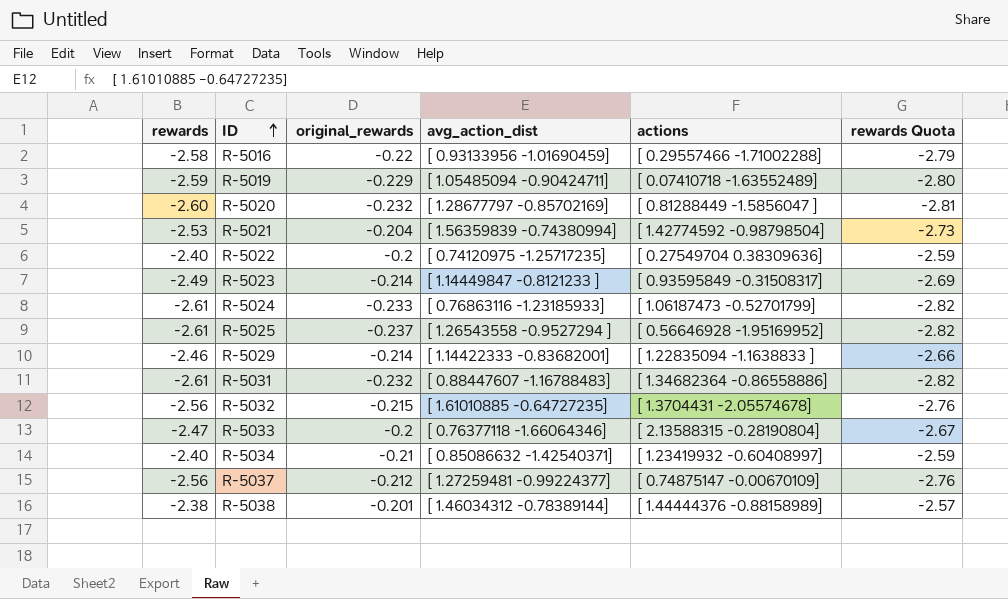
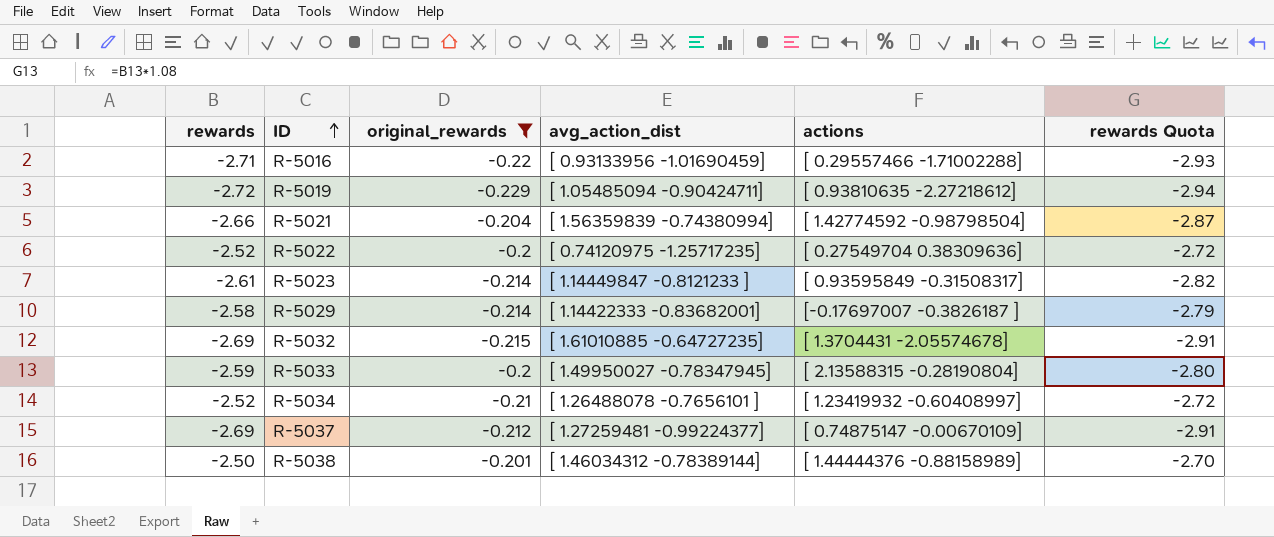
filter: none -> original_rewards >= -0.229
R-5016 | rewards: -2.58 -> -2.71
R-5016 | rewards Quota: -2.79 -> -2.93
R-5019 | rewards: -2.59 -> -2.72
R-5019 | actions: [ 0.07410718 -1.63552489] -> [ 0.93810635 -2.27218612]
R-5019 | rewards Quota: -2.80 -> -2.94
R-5021 | rewards: -2.53 -> -2.66
R-5021 | rewards Quota: -2.73 -> -2.87
R-5022 | rewards: -2.40 -> -2.52
R-5022 | rewards Quota: -2.59 -> -2.72
R-5023 | rewards: -2.49 -> -2.61
R-5023 | rewards Quota: -2.69 -> -2.82
R-5029 | rewards: -2.46 -> -2.58
R-5029 | actions: [ 1.22835094 -1.1638833 ] -> [-0.17697007 -0.3826187 ]
R-5029 | rewards Quota: -2.66 -> -2.79
R-5032 | rewards: -2.56 -> -2.69
R-5032 | rewards Quota: -2.76 -> -2.91
R-5033 | rewards: -2.47 -> -2.59
R-5033 | avg_action_dist: [ 0.76377118 -1.66064346] -> [ 1.49950027 -0.78347945]
R-5033 | rewards Quota: -2.67 -> -2.80
R-5034 | rewards: -2.40 -> -2.52
R-5034 | avg_action_dist: [ 0.85086632 -1.42540371] -> [ 1.26488078 -0.7656101 ]
R-5034 | rewards Quota: -2.59 -> -2.72
R-5037 | rewards: -2.56 -> -2.69
R-5037 | rewards Quota: -2.76 -> -2.91
R-5038 | rewards: -2.38 -> -2.50
R-5038 | rewards Quota: -2.57 -> -2.70

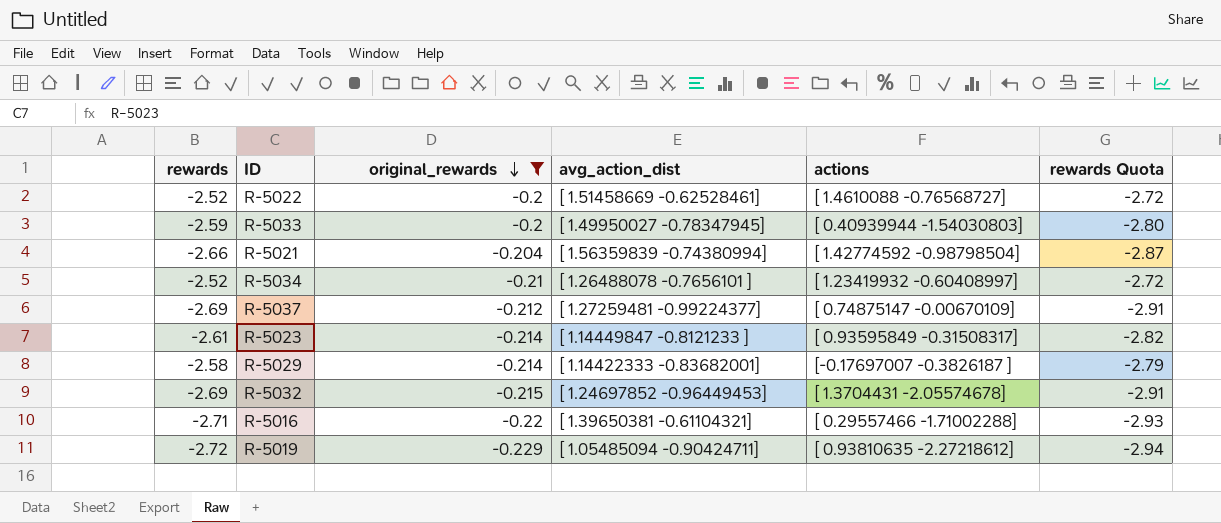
row order: ID ascending -> original_rewards descending
row R-5038: -2.50 | -0.201 | [ 1.46034312 -0.78389144] | [ 1.44444376 -0.88158989] | -2.70 -> none
R-5022 | avg_action_dist: [ 0.74120975 -1.25717235] -> [ 1.51458669 -0.62528461]
R-5022 | actions: [ 0.27549704 0.38309636] -> [ 1.4610088 -0.76568727]
R-5033 | actions: [ 2.13588315 -0.28190804] -> [ 0.40939944 -1.54030803]
R-5032 | avg_action_dist: [ 1.61010885 -0.64727235] -> [ 1.24697852 -0.96449453]
R-5016 | avg_action_dist: [ 0.93133956 -1.01690459] -> [ 1.39650381 -0.61104321]

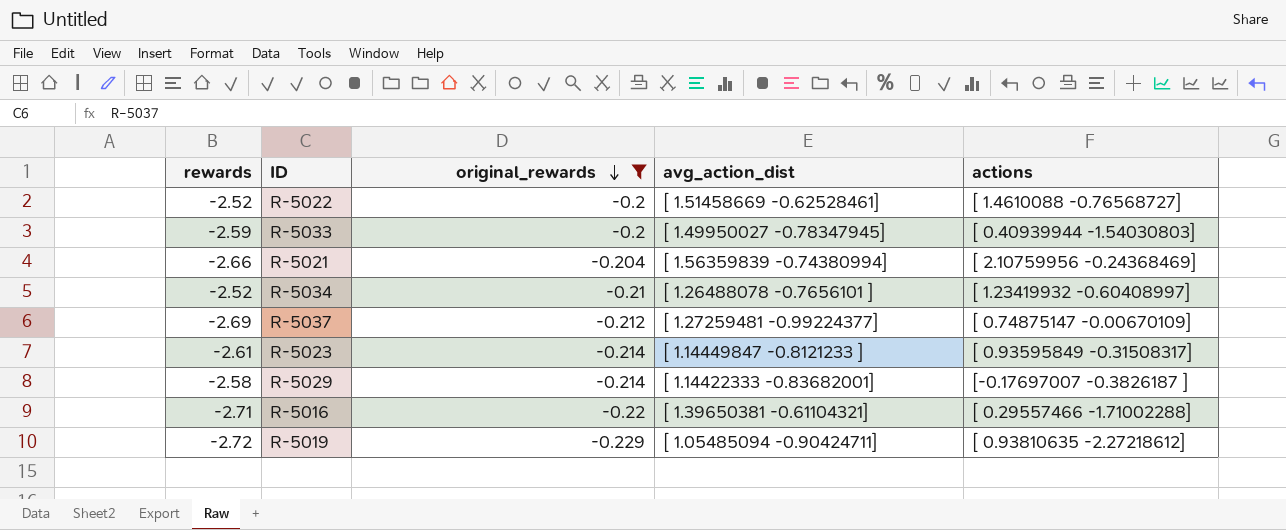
column rewards Quota | formula: [rewards] * 1.08 -> none
row R-5032: -2.69 | -0.215 | [ 1.24697852 -0.96449453] | [ 1.3704431 -2.05574678] | -2.91 -> none
R-5021 | actions: [ 1.42774592 -0.98798504] -> [ 2.10759956 -0.24368469]

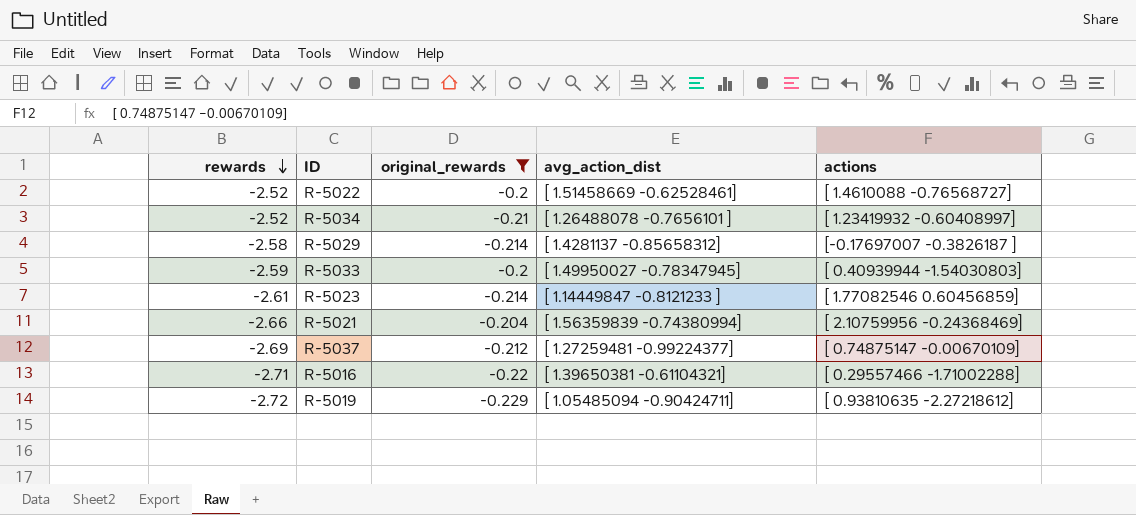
row order: original_rewards descending -> rewards descending
R-5029 | avg_action_dist: [ 1.14422333 -0.83682001] -> [ 1.4281137 -0.85658312]
R-5023 | actions: [ 0.93595849 -0.31508317] -> [ 1.77082546 0.60456859]

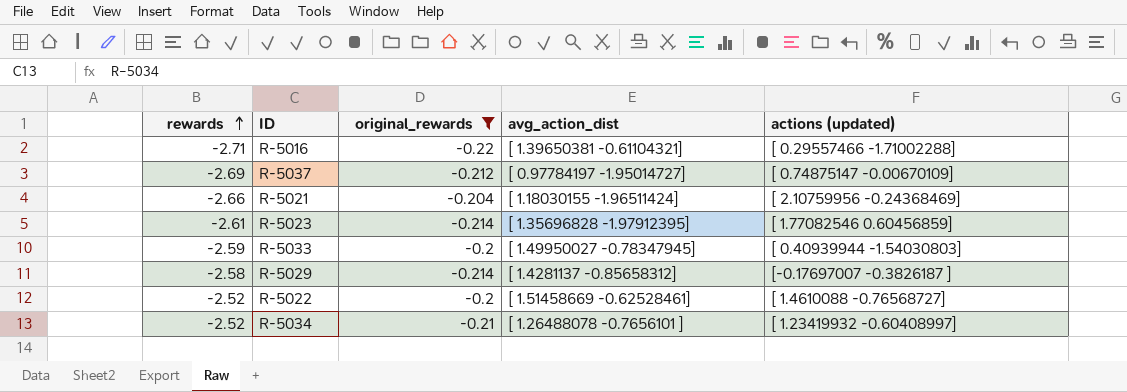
row order: rewards descending -> rewards ascending
column name: actions -> actions (updated)
row R-5019: -2.72 | -0.229 | [ 1.05485094 -0.90424711] | [ 0.93810635 -2.27218612] -> none
R-5037 | avg_action_dist: [ 1.27259481 -0.99224377] -> [ 0.97784197 -1.95014727]
R-5021 | avg_action_dist: [ 1.56359839 -0.74380994] -> [ 1.18030155 -1.96511424]
R-5023 | avg_action_dist: [ 1.14449847 -0.8121233 ] -> [ 1.35696828 -1.97912395]

